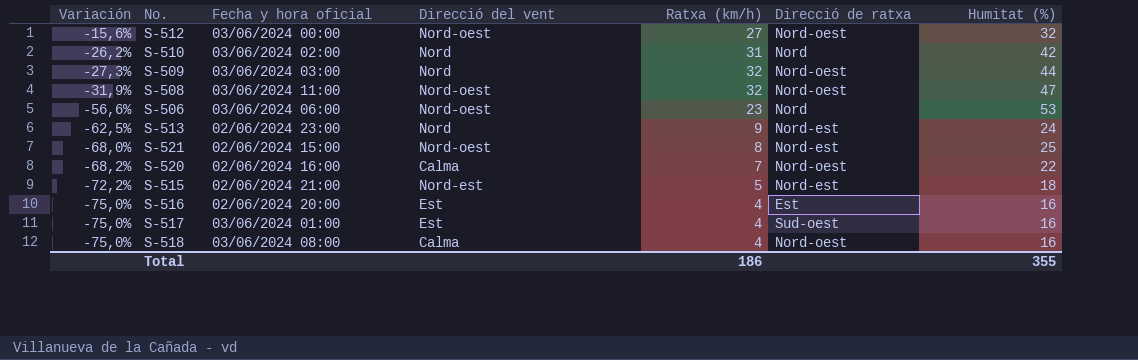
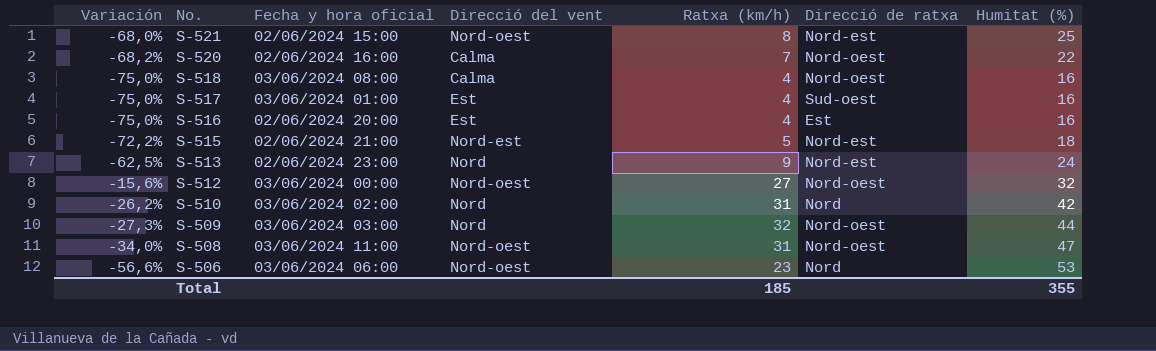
row order: Variación descending -> No. descending
S-508 | Variación: -31,9% -> -34,0%
S-508 | Ratxa (km/h): 32 -> 31
Total | Ratxa (km/h): 186 -> 185

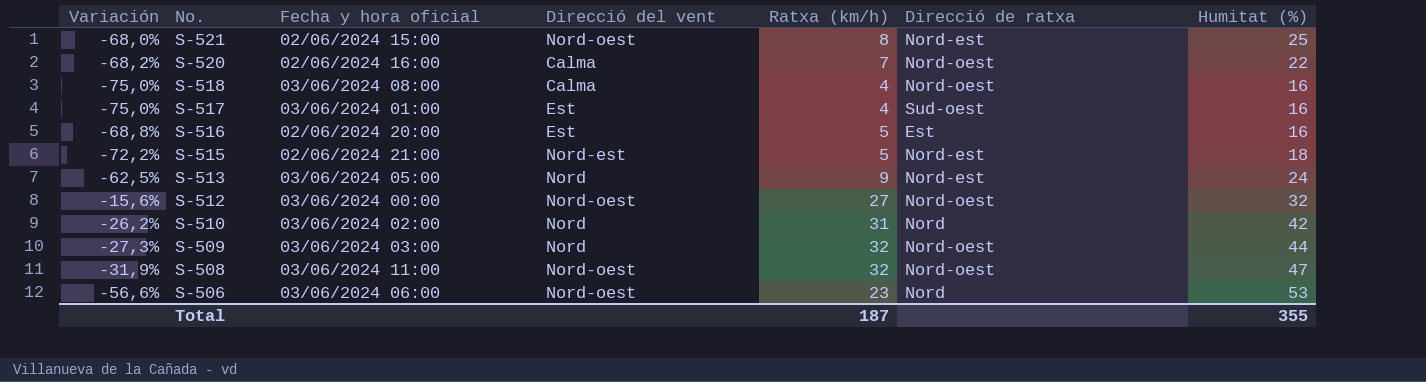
S-516 | Variación: -75,0% -> -68,8%
S-516 | Ratxa (km/h): 4 -> 5
S-513 | Fecha y hora oficial: 02/06/2024 23:00 -> 03/06/2024 05:00
S-508 | Variación: -34,0% -> -31,9%
S-508 | Ratxa (km/h): 31 -> 32
Total | Ratxa (km/h): 185 -> 187

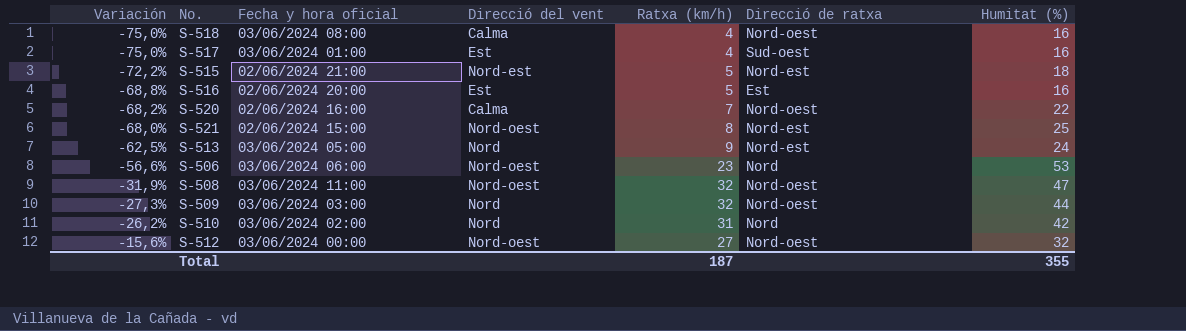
row order: No. descending -> Variación ascending

